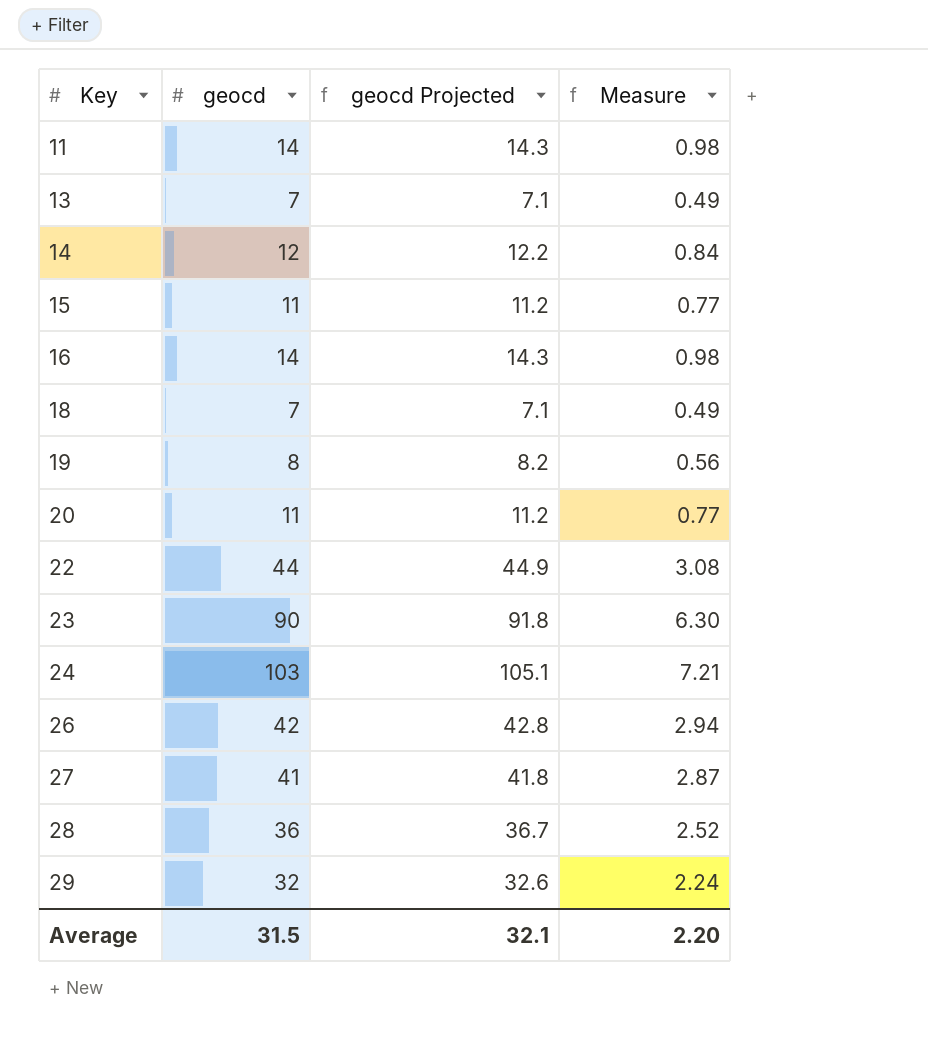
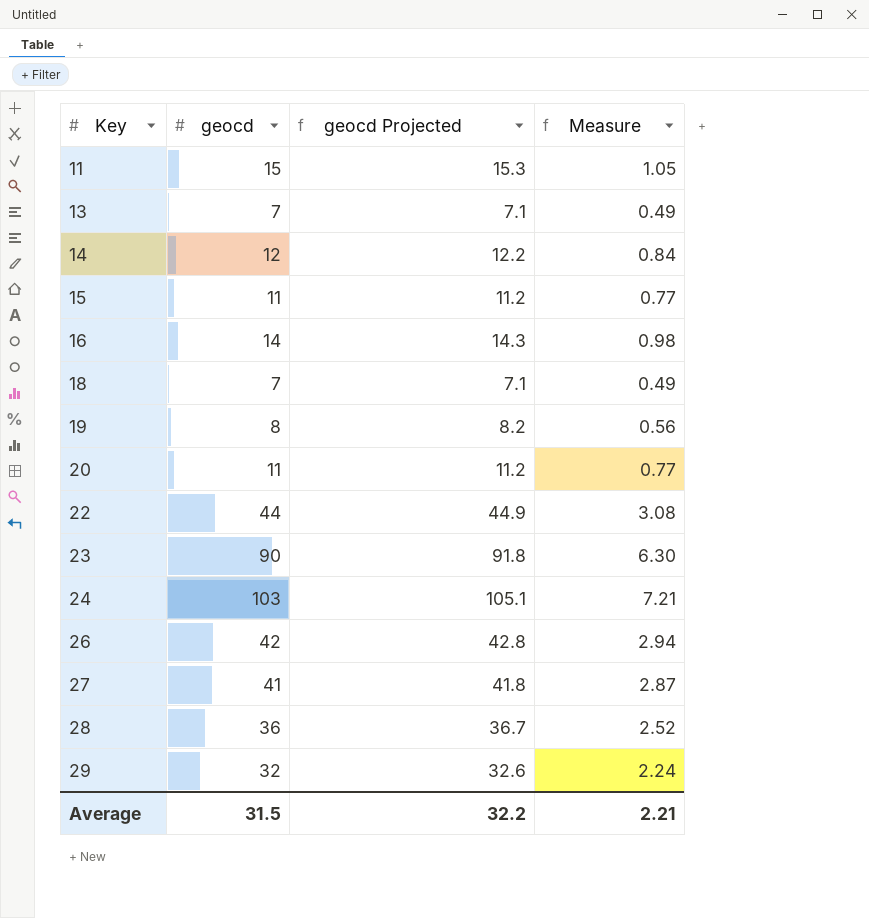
11 | geocd: 14 -> 15
11 | geocd Projected: 14.3 -> 15.3
11 | Measure: 0.98 -> 1.05
Average | geocd Projected: 32.1 -> 32.2
Average | Measure: 2.20 -> 2.21

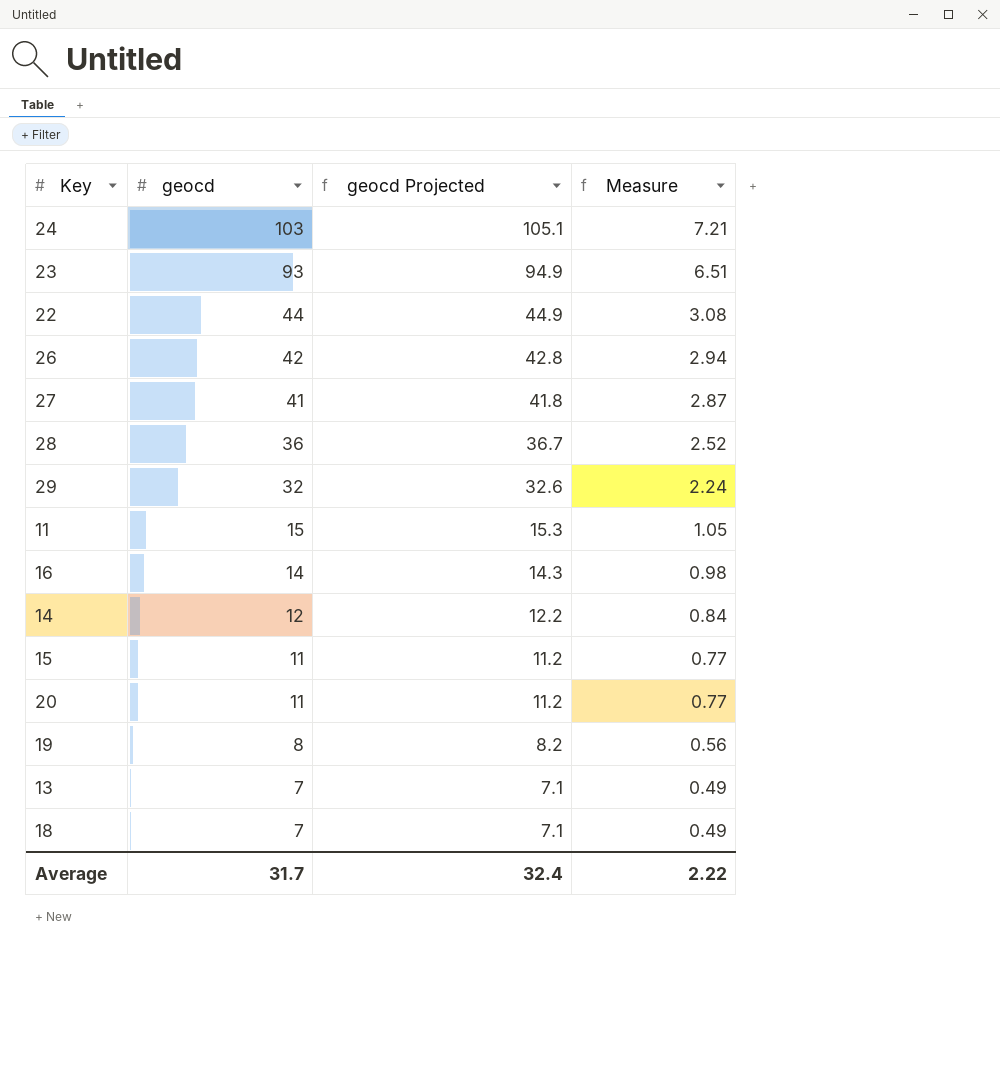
row order: Key ascending -> geocd descending
23 | geocd: 90 -> 93
23 | geocd Projected: 91.8 -> 94.9
23 | Measure: 6.30 -> 6.51
Average | geocd: 31.5 -> 31.7
Average | geocd Projected: 32.2 -> 32.4
Average | Measure: 2.21 -> 2.22

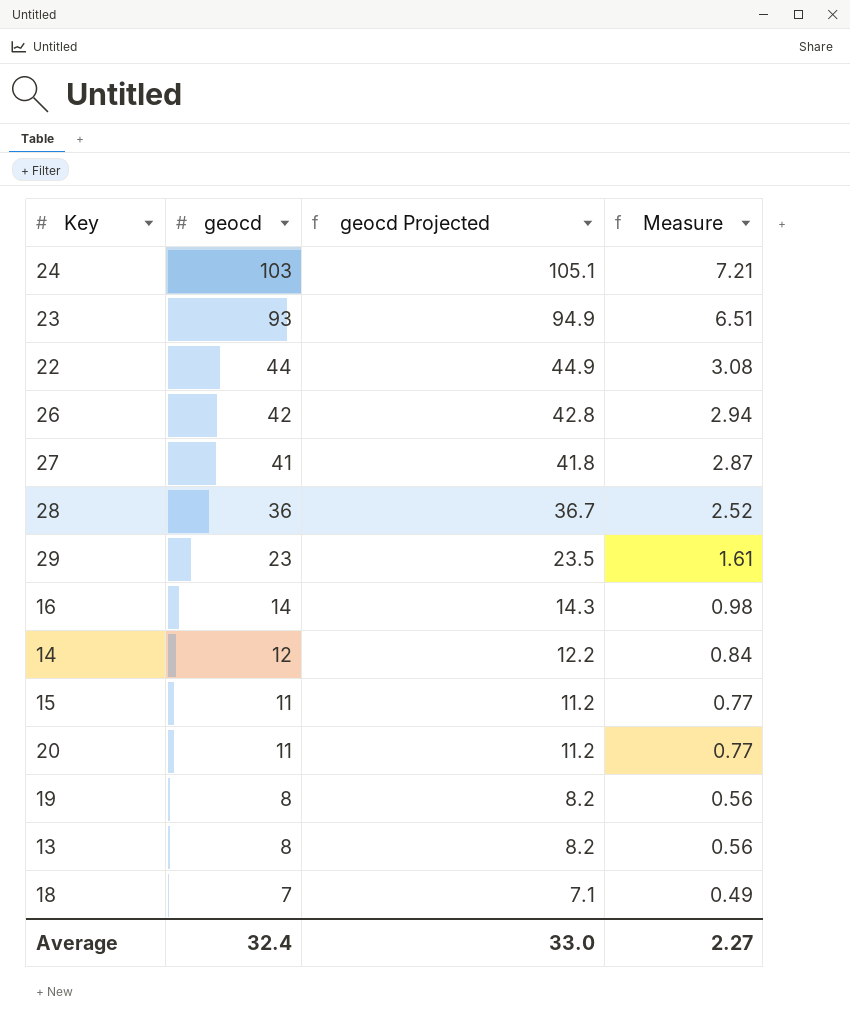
row 11: 15 | 15.3 | 1.05 -> none
29 | geocd: 32 -> 23
29 | geocd Projected: 32.6 -> 23.5
29 | Measure: 2.24 -> 1.61
13 | geocd: 7 -> 8
13 | geocd Projected: 7.1 -> 8.2
13 | Measure: 0.49 -> 0.56
Average | geocd: 31.7 -> 32.4
Average | geocd Projected: 32.4 -> 33.0
Average | Measure: 2.22 -> 2.27

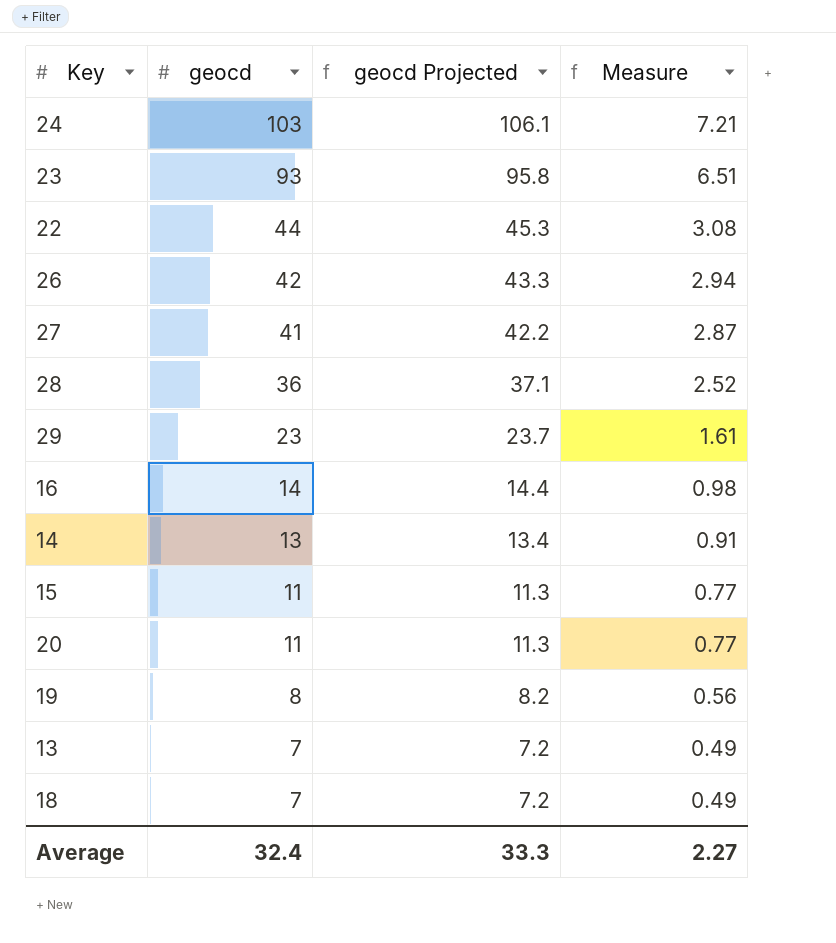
column geocd Projected | formula: [geocd] * 1.02 -> [geocd] * 1.03
14 | geocd: 12 -> 13
14 | Measure: 0.84 -> 0.91
13 | geocd: 8 -> 7
13 | Measure: 0.56 -> 0.49
Average | geocd Projected: 33.0 -> 33.3

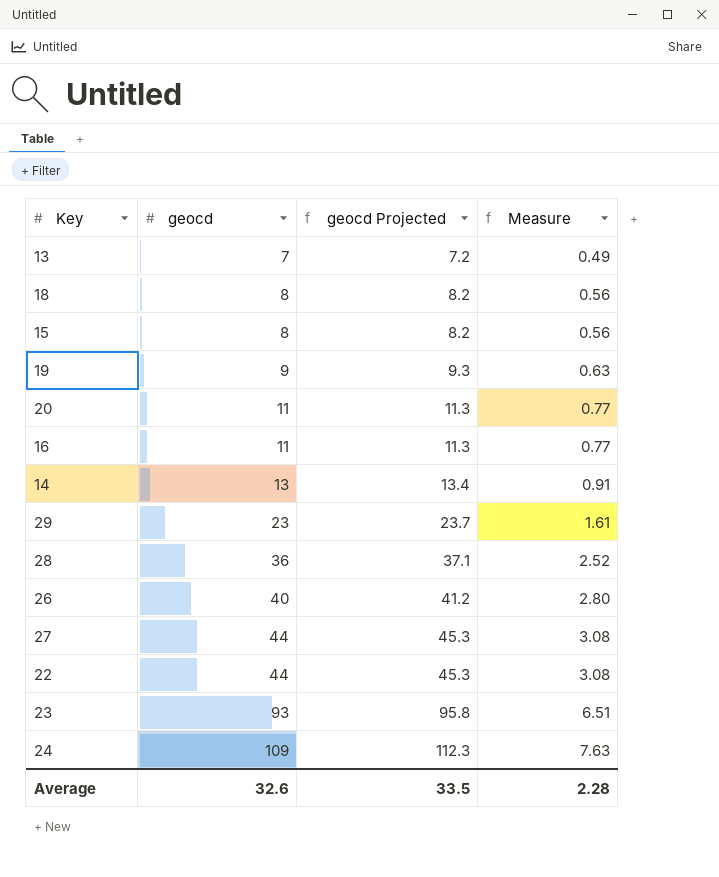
row order: geocd descending -> geocd ascending
18 | geocd: 7 -> 8
18 | geocd Projected: 7.2 -> 8.2
18 | Measure: 0.49 -> 0.56
15 | geocd: 11 -> 8
15 | geocd Projected: 11.3 -> 8.2
15 | Measure: 0.77 -> 0.56
19 | geocd: 8 -> 9
19 | geocd Projected: 8.2 -> 9.3
19 | Measure: 0.56 -> 0.63
16 | geocd: 14 -> 11
16 | geocd Projected: 14.4 -> 11.3
16 | Measure: 0.98 -> 0.77
26 | geocd: 42 -> 40
26 | geocd Projected: 43.3 -> 41.2
26 | Measure: 2.94 -> 2.80
27 | geocd: 41 -> 44
27 | geocd Projected: 42.2 -> 45.3
27 | Measure: 2.87 -> 3.08
24 | geocd: 103 -> 109
24 | geocd Projected: 106.1 -> 112.3
24 | Measure: 7.21 -> 7.63
Average | geocd: 32.4 -> 32.6
Average | geocd Projected: 33.3 -> 33.5
Average | Measure: 2.27 -> 2.28

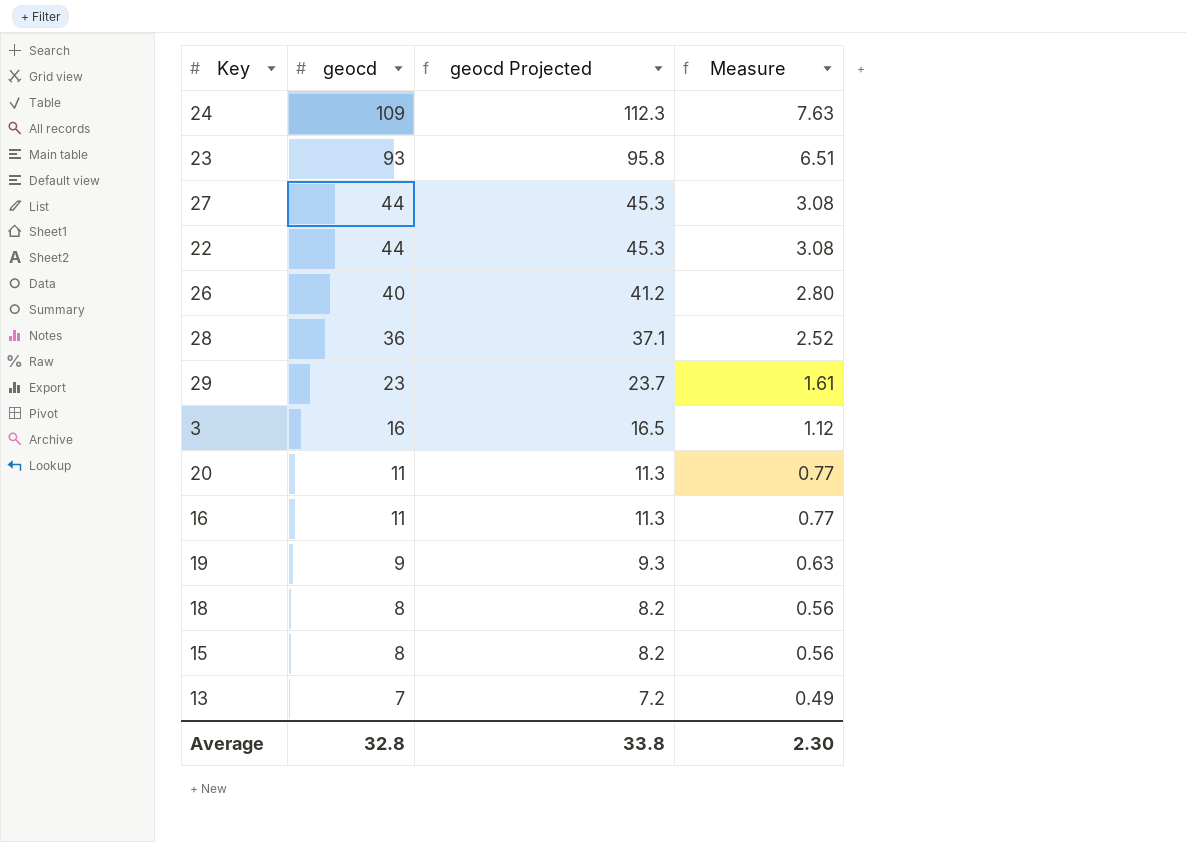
row order: geocd ascending -> geocd descending
row 14: 13 | 13.4 | 0.91 -> none
row 3: none -> 16 | 16.5 | 1.12
Average | geocd: 32.6 -> 32.8
Average | geocd Projected: 33.5 -> 33.8
Average | Measure: 2.28 -> 2.30

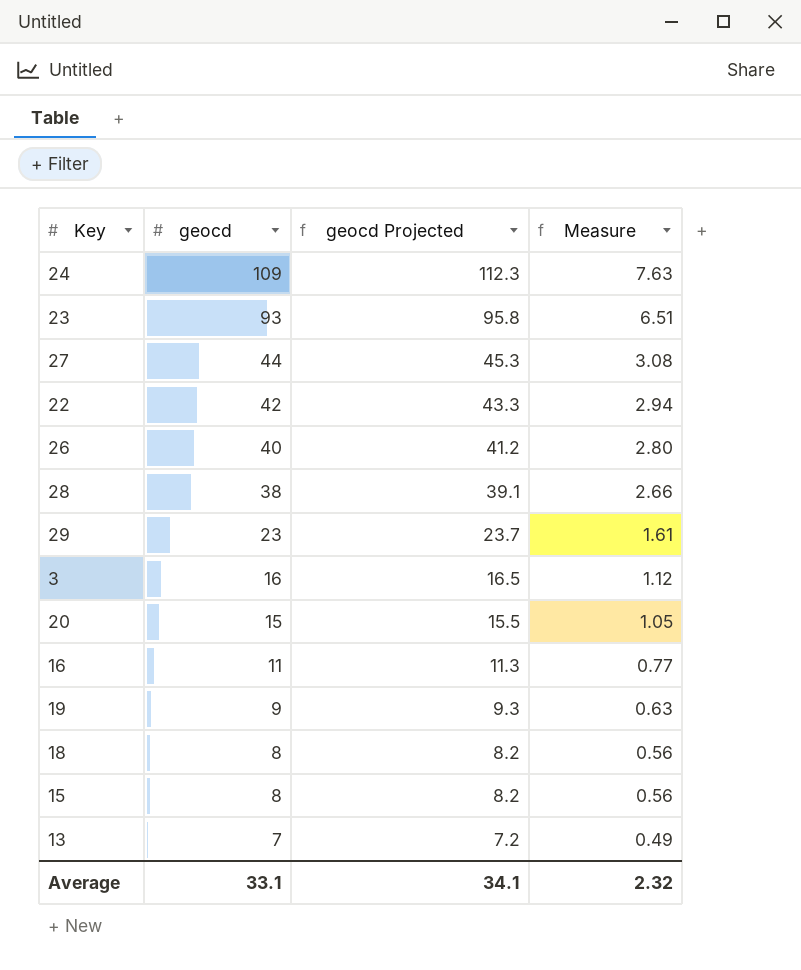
22 | geocd: 44 -> 42
22 | geocd Projected: 45.3 -> 43.3
22 | Measure: 3.08 -> 2.94
28 | geocd: 36 -> 38
28 | geocd Projected: 37.1 -> 39.1
28 | Measure: 2.52 -> 2.66
20 | geocd: 11 -> 15
20 | geocd Projected: 11.3 -> 15.5
20 | Measure: 0.77 -> 1.05
Average | geocd: 32.8 -> 33.1
Average | geocd Projected: 33.8 -> 34.1
Average | Measure: 2.30 -> 2.32

